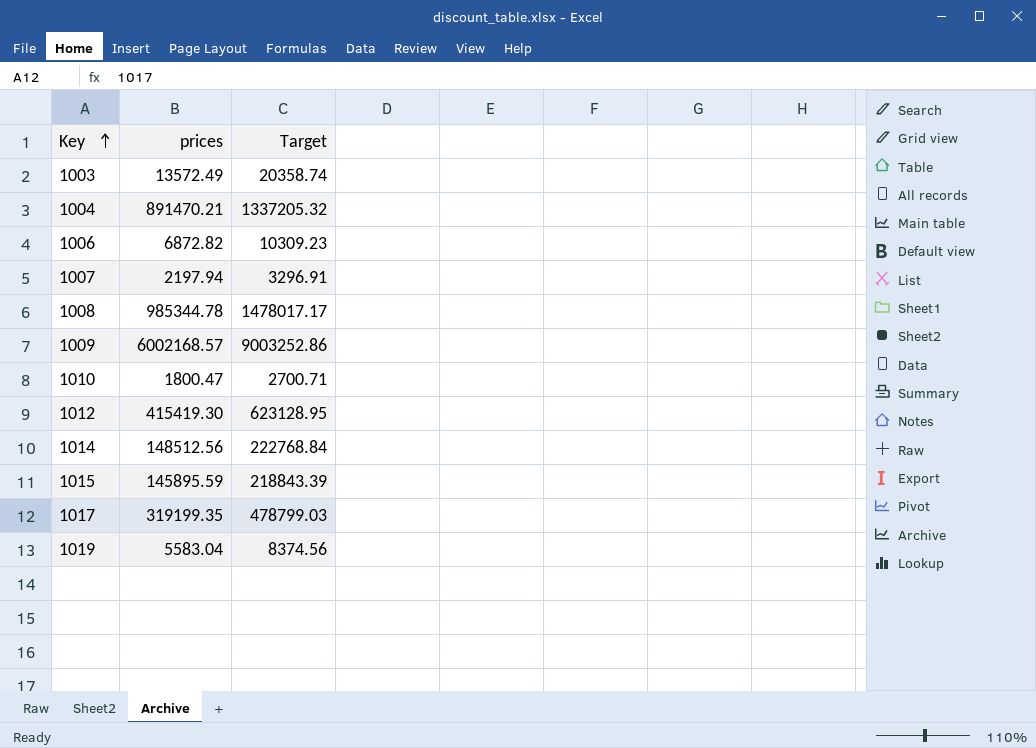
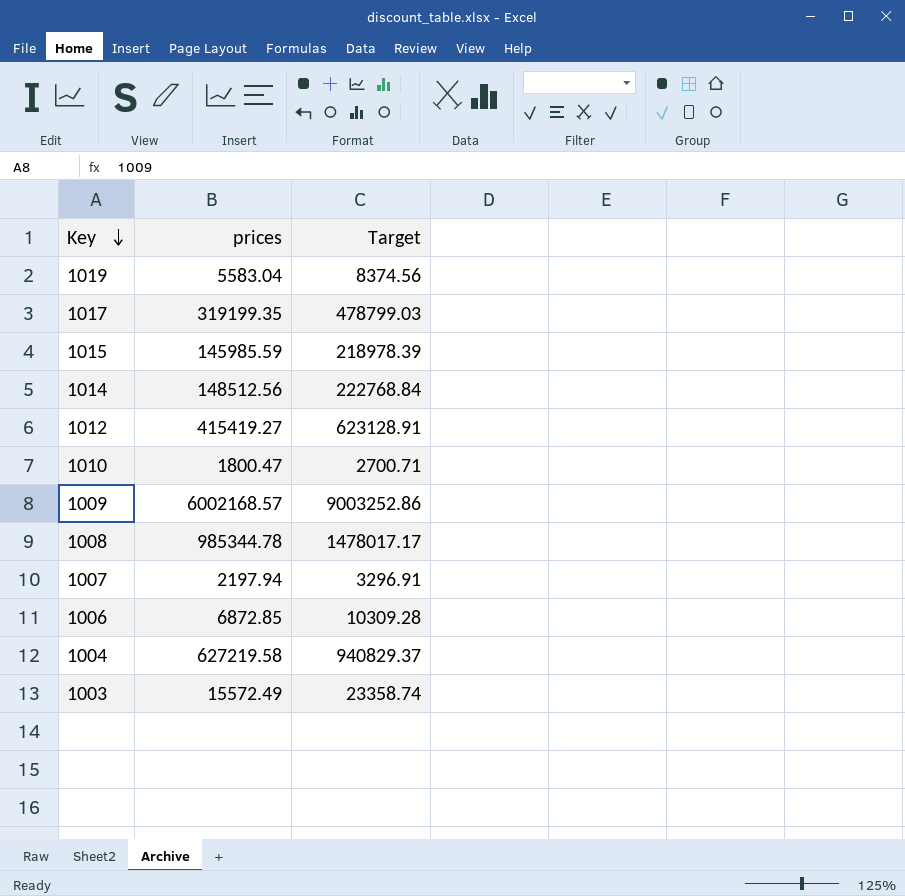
row order: Key ascending -> Key descending
1015 | prices: 145895.59 -> 145985.59
1015 | Target: 218843.39 -> 218978.39
1012 | prices: 415419.30 -> 415419.27
1012 | Target: 623128.95 -> 623128.91
1006 | prices: 6872.82 -> 6872.85
1006 | Target: 10309.23 -> 10309.28
1004 | prices: 891470.21 -> 627219.58
1004 | Target: 1337205.32 -> 940829.37
1003 | prices: 13572.49 -> 15572.49
1003 | Target: 20358.74 -> 23358.74

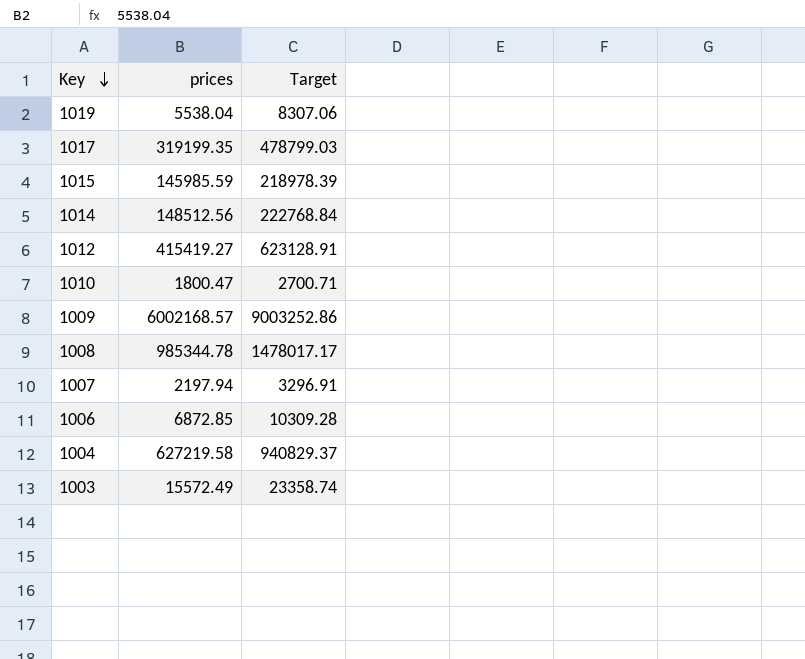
1019 | prices: 5583.04 -> 5538.04
1019 | Target: 8374.56 -> 8307.06

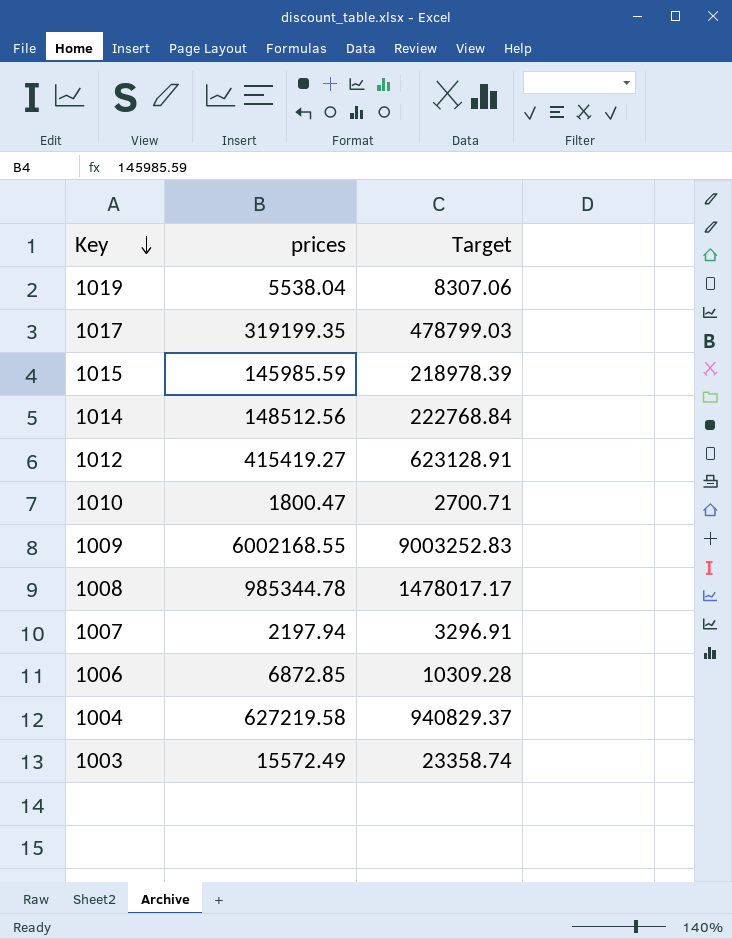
1009 | prices: 6002168.57 -> 6002168.55
1009 | Target: 9003252.86 -> 9003252.83

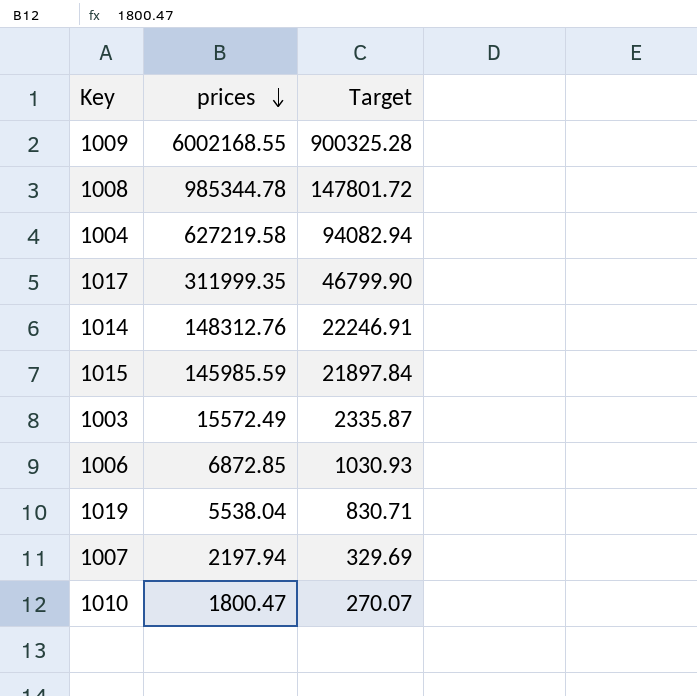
row order: Key descending -> prices descending
column Target | formula: [prices] * 1.5 -> [prices] * 0.15
row 1012: 415419.27 | 623128.91 -> none
1017 | prices: 319199.35 -> 311999.35
1014 | prices: 148512.56 -> 148312.76

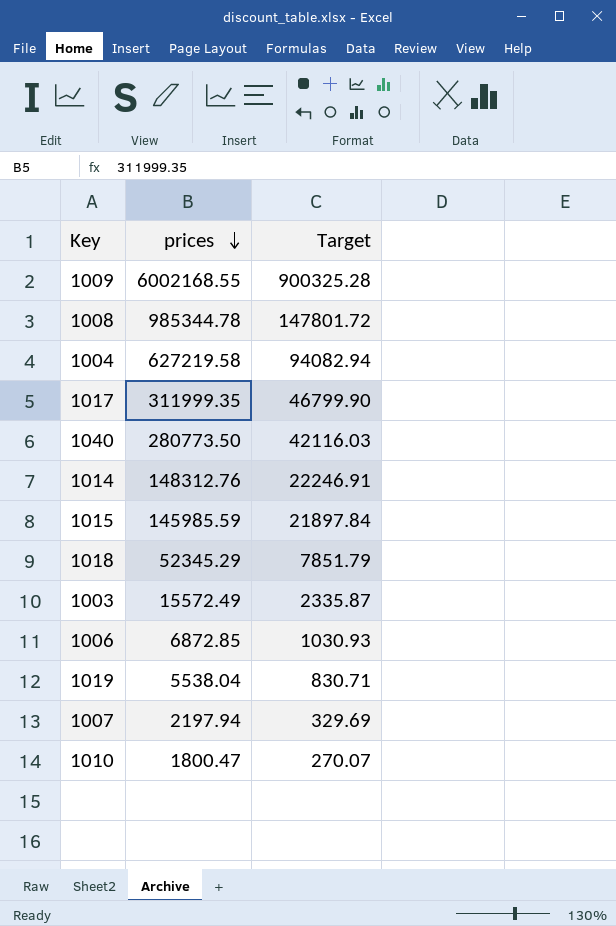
row 1040: none -> 280773.50 | 42116.03
row 1018: none -> 52345.29 | 7851.79

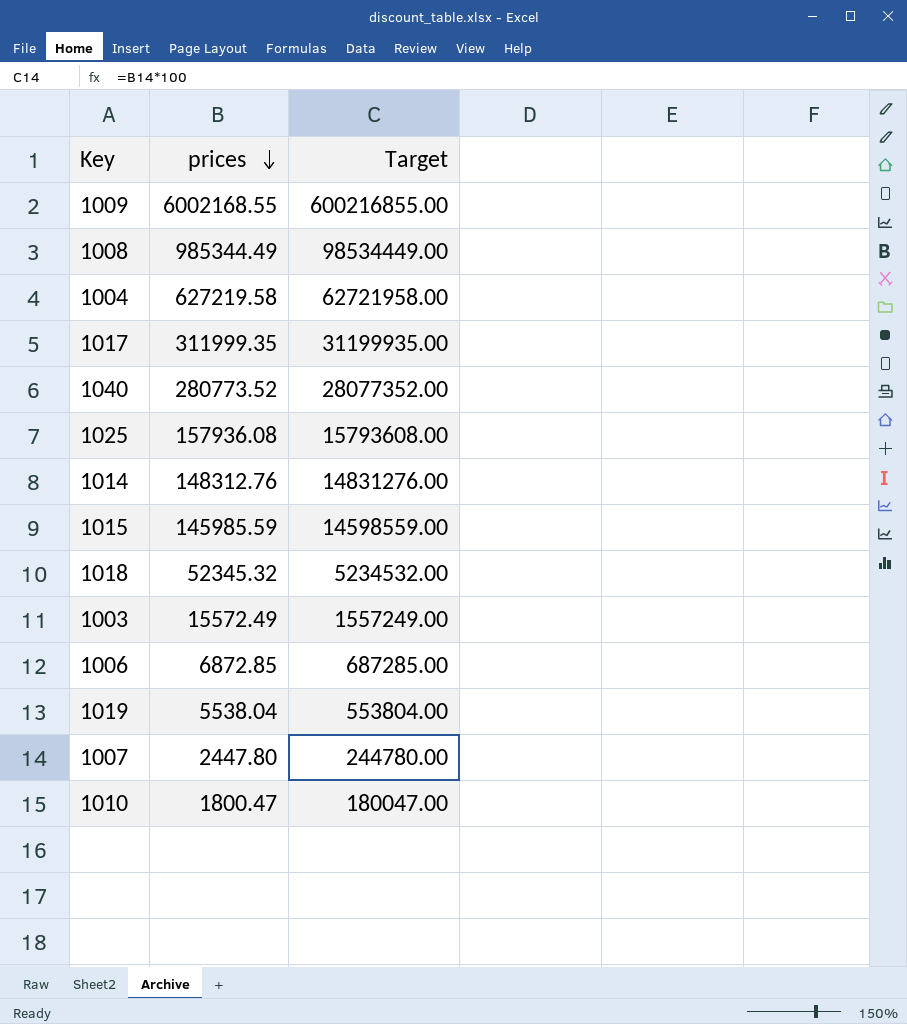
column Target | formula: [prices] * 0.15 -> [prices] * 100
1008 | prices: 985344.78 -> 985344.49
1040 | prices: 280773.50 -> 280773.52
row 1025: none -> 157936.08 | 15793608.00
1018 | prices: 52345.29 -> 52345.32
1007 | prices: 2197.94 -> 2447.80

